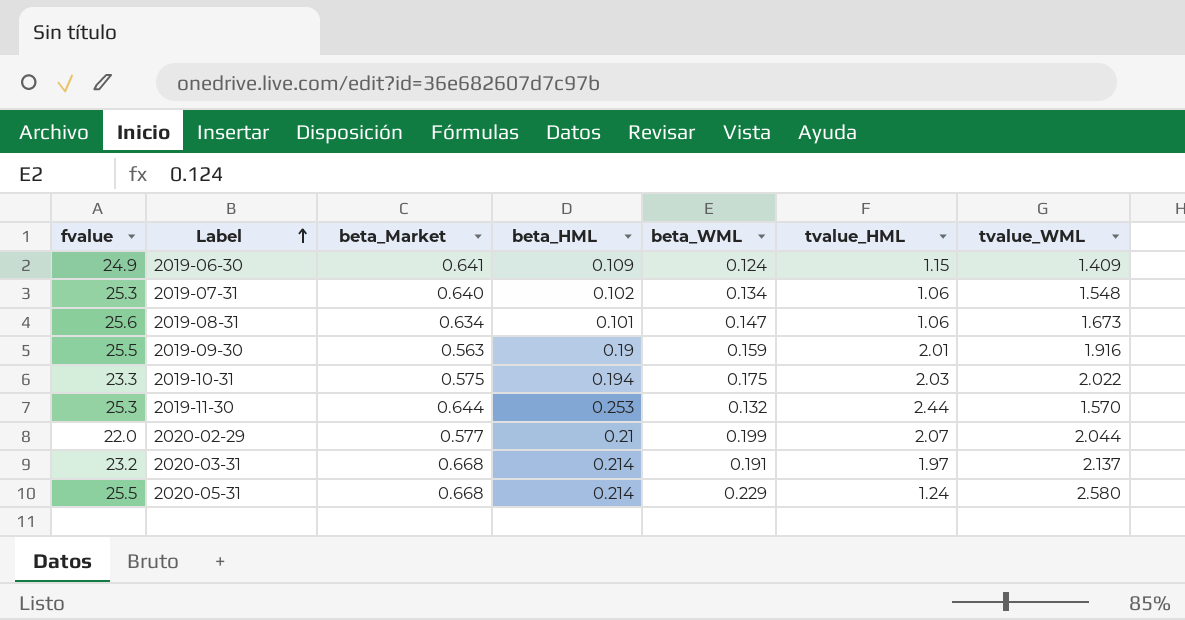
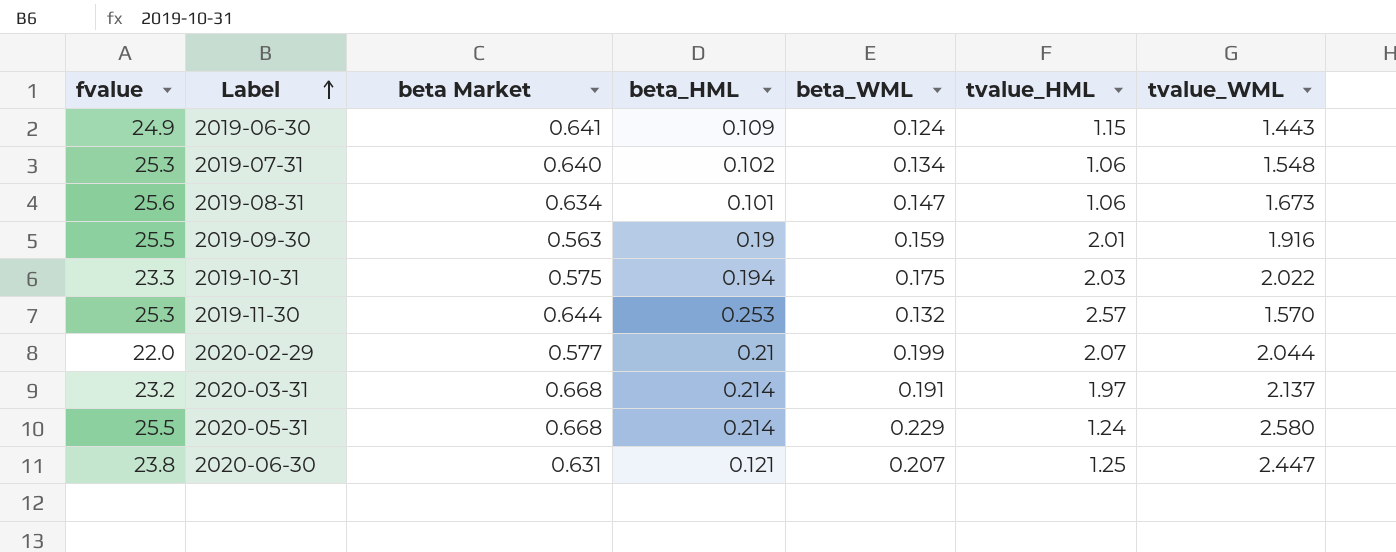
column name: beta_Market -> beta Market
2019-06-30 | tvalue_WML: 1.409 -> 1.443
2019-11-30 | tvalue_HML: 2.44 -> 2.57
row 2020-06-30: none -> 23.8 | 0.631 | 0.121 | 0.207 | 1.25 | 2.447

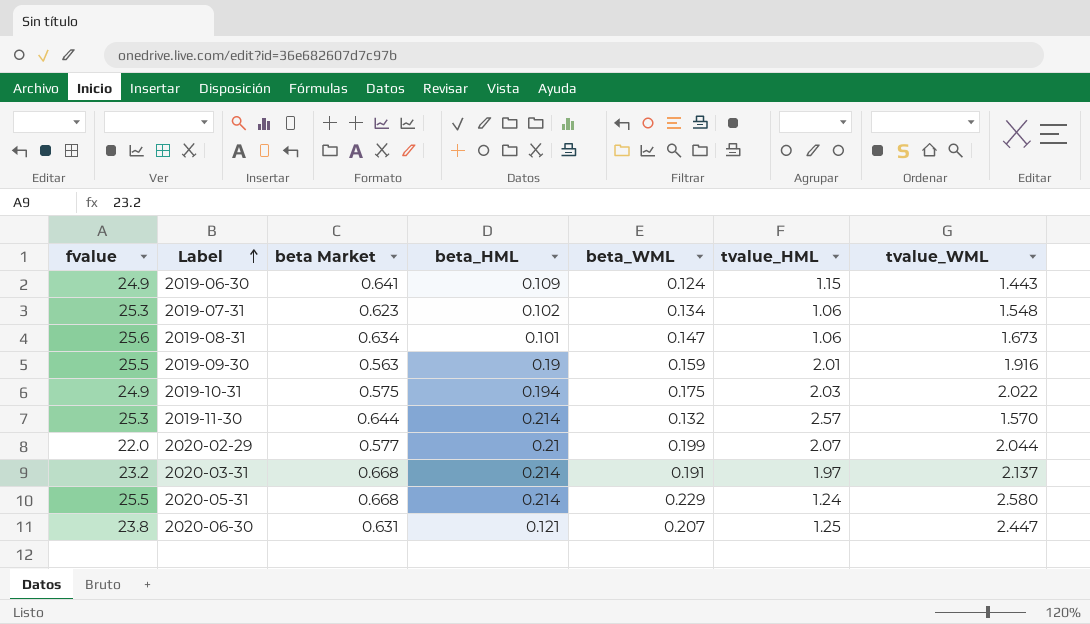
2019-07-31 | beta Market: 0.640 -> 0.623
2019-10-31 | fvalue: 23.3 -> 24.9
2019-11-30 | beta_HML: 0.253 -> 0.214

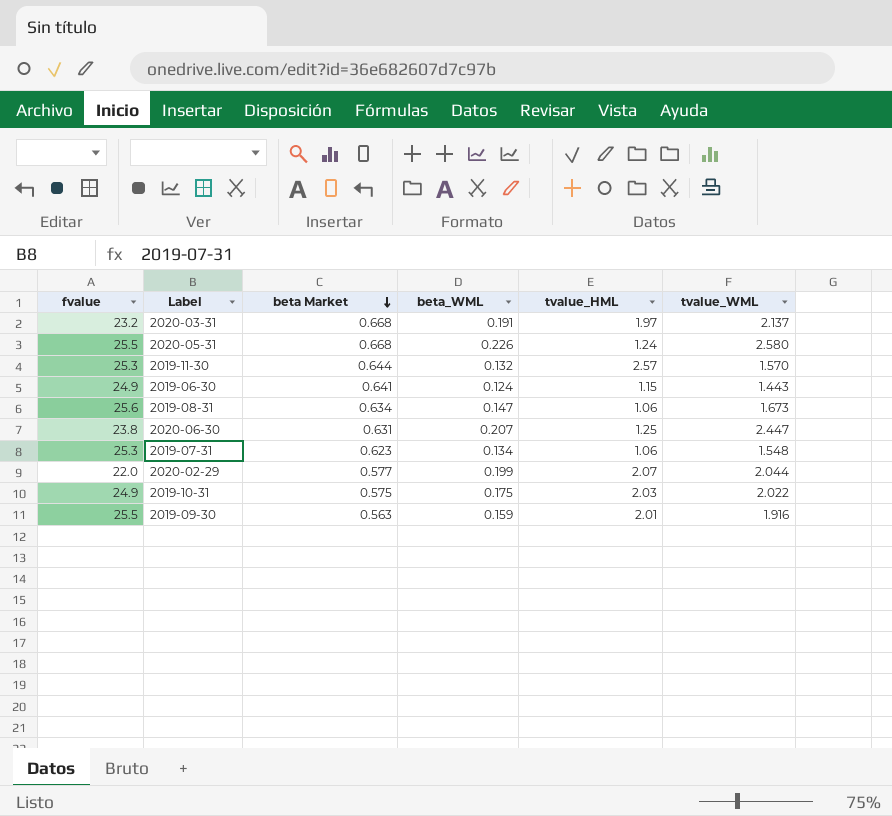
row order: Label ascending -> beta Market descending
column beta_HML | position: 4 -> none
2020-05-31 | beta_WML: 0.229 -> 0.226

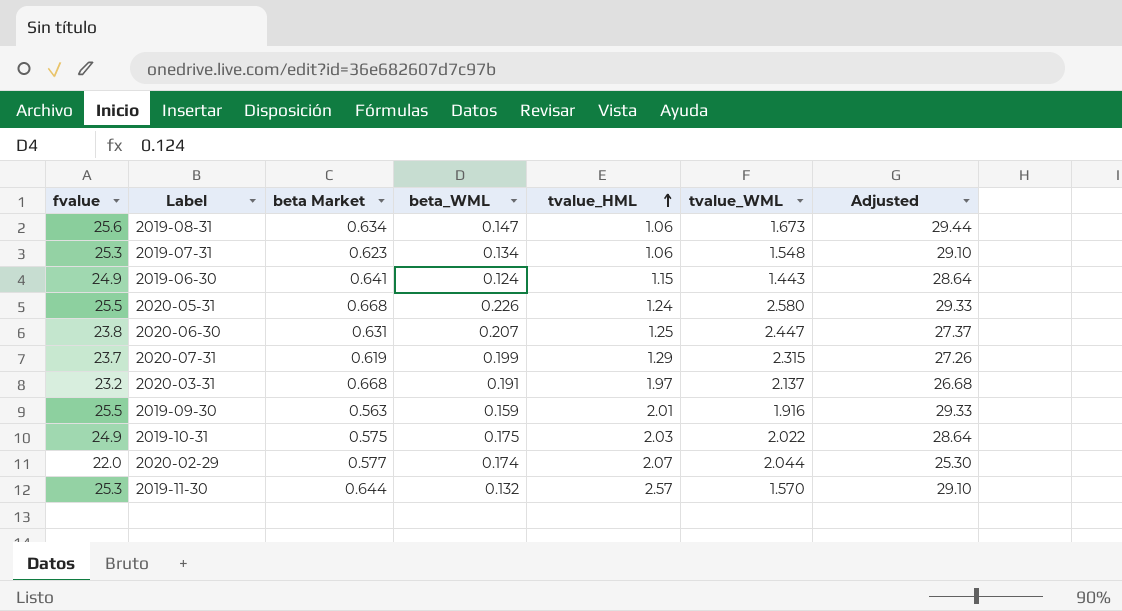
row order: beta Market descending -> tvalue_HML ascending
column Adjusted | formula: none -> [fvalue] * 1.15
row 2020-07-31: none -> 23.7 | 0.619 | 0.199 | 1.29 | 2.315 | 27.26
2020-02-29 | beta_WML: 0.199 -> 0.174

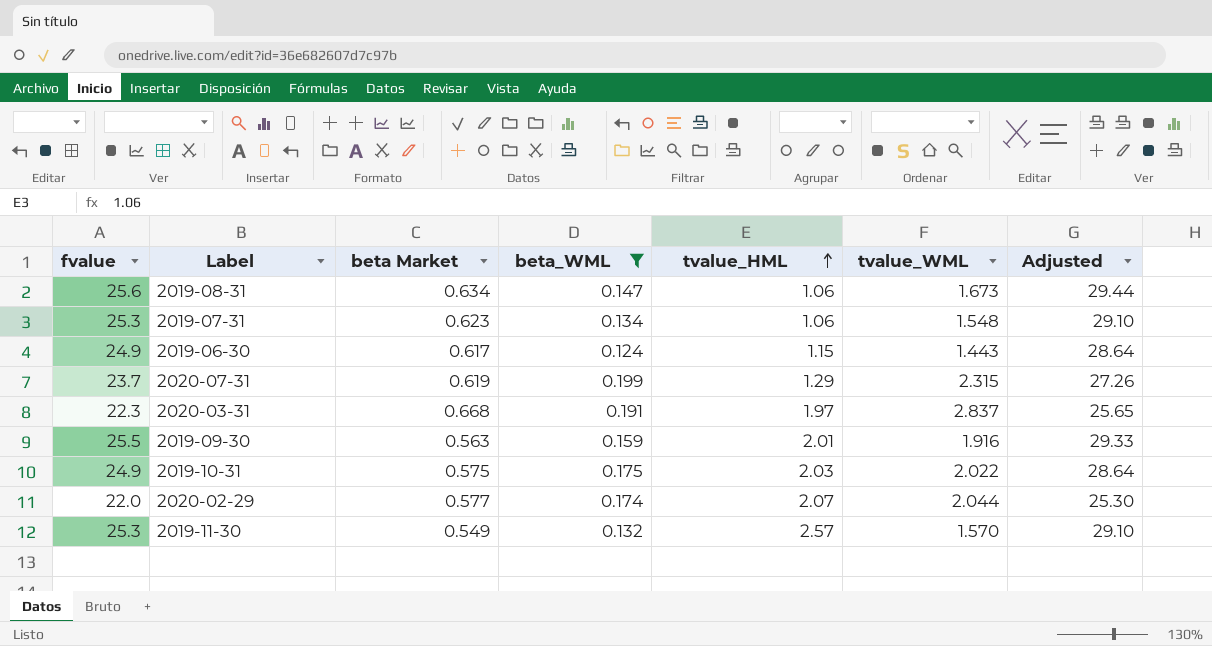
filter: none -> beta_WML <= 0.199
2019-06-30 | beta Market: 0.641 -> 0.617
2020-03-31 | fvalue: 23.2 -> 22.3
2020-03-31 | tvalue_WML: 2.137 -> 2.837
2020-03-31 | Adjusted: 26.68 -> 25.65
2019-11-30 | beta Market: 0.644 -> 0.549

